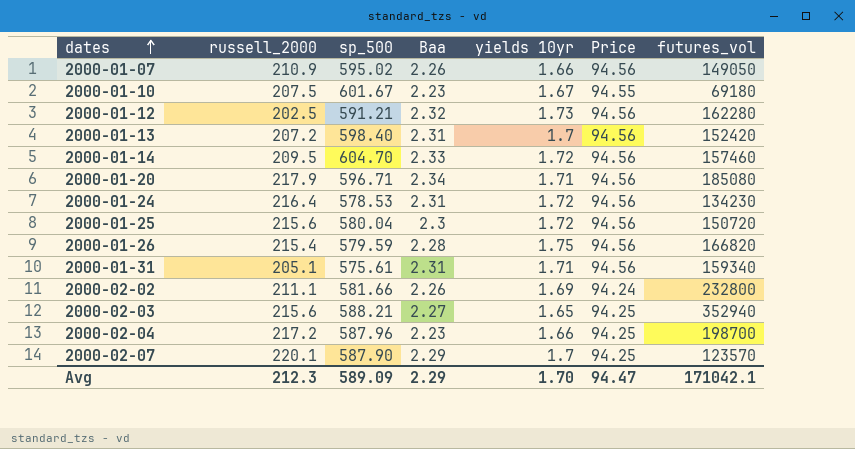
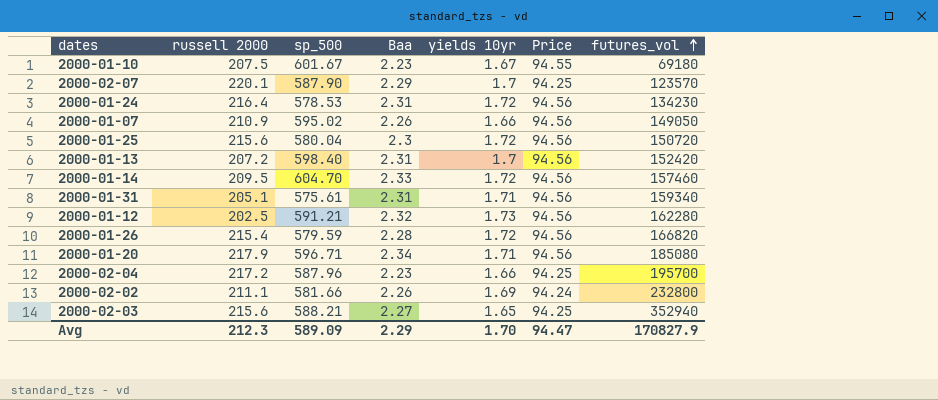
row order: dates ascending -> futures_vol ascending
column name: russell_2000 -> russell 2000
2000-01-26 | yields 10yr: 1.75 -> 1.72
2000-02-04 | futures_vol: 198700 -> 195700
Avg | futures_vol: 171042.1 -> 170827.9

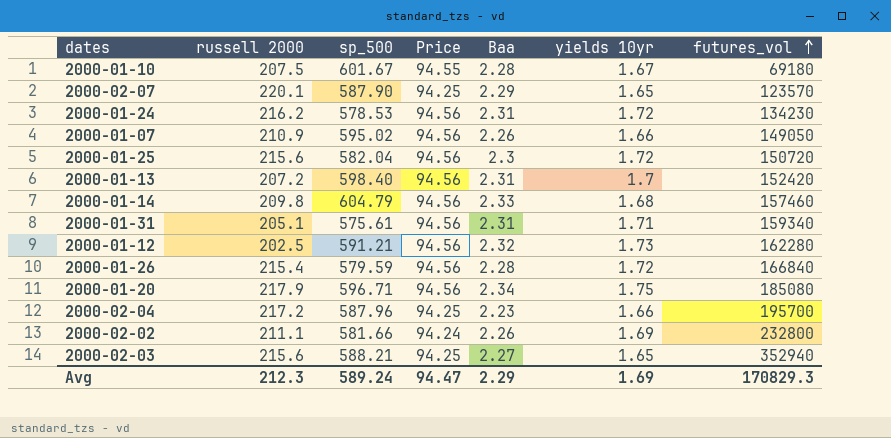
column Price | position: 6 -> 4
2000-01-10 | Baa: 2.23 -> 2.28
2000-02-07 | yields 10yr: 1.7 -> 1.65
2000-01-24 | russell 2000: 216.4 -> 216.2
2000-01-25 | sp_500: 580.04 -> 582.04
2000-01-14 | russell 2000: 209.5 -> 209.8
2000-01-14 | sp_500: 604.70 -> 604.79
2000-01-14 | yields 10yr: 1.72 -> 1.68
2000-01-26 | futures_vol: 166820 -> 166840
2000-01-20 | yields 10yr: 1.71 -> 1.75
Avg | sp_500: 589.09 -> 589.24
Avg | yields 10yr: 1.70 -> 1.69
Avg | futures_vol: 170827.9 -> 170829.3

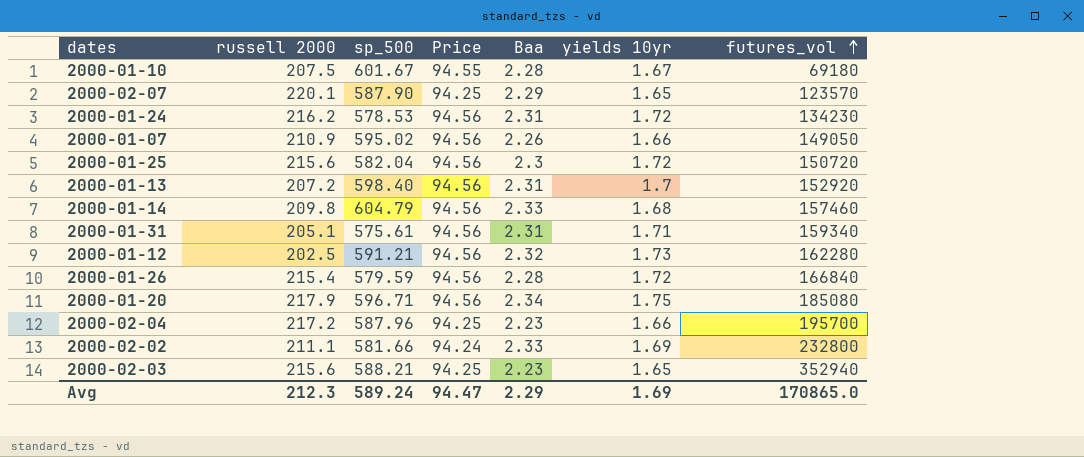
2000-01-13 | futures_vol: 152420 -> 152920
2000-02-02 | Baa: 2.26 -> 2.33
2000-02-03 | Baa: 2.27 -> 2.23
Avg | futures_vol: 170829.3 -> 170865.0

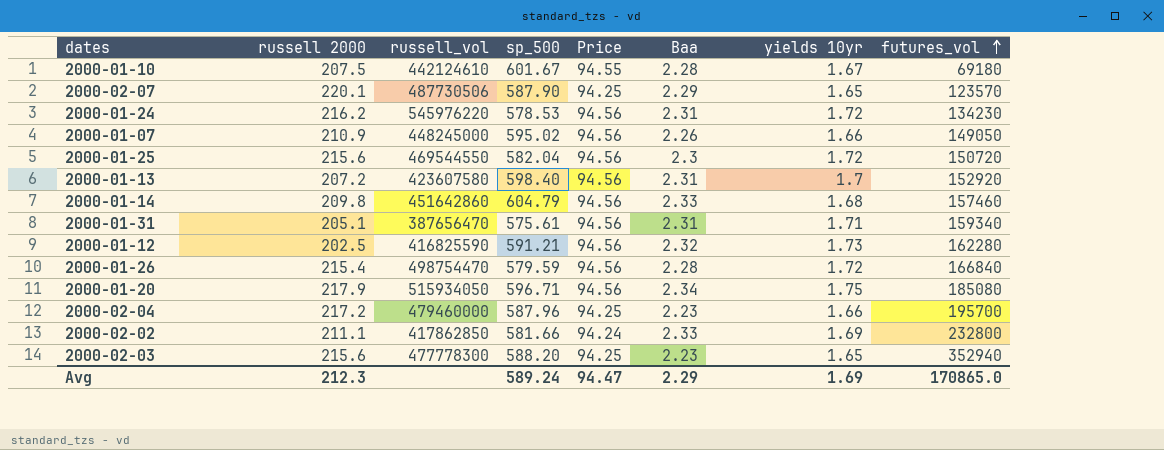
column russell_vol | position: none -> 3
2000-02-03 | sp_500: 588.21 -> 588.20

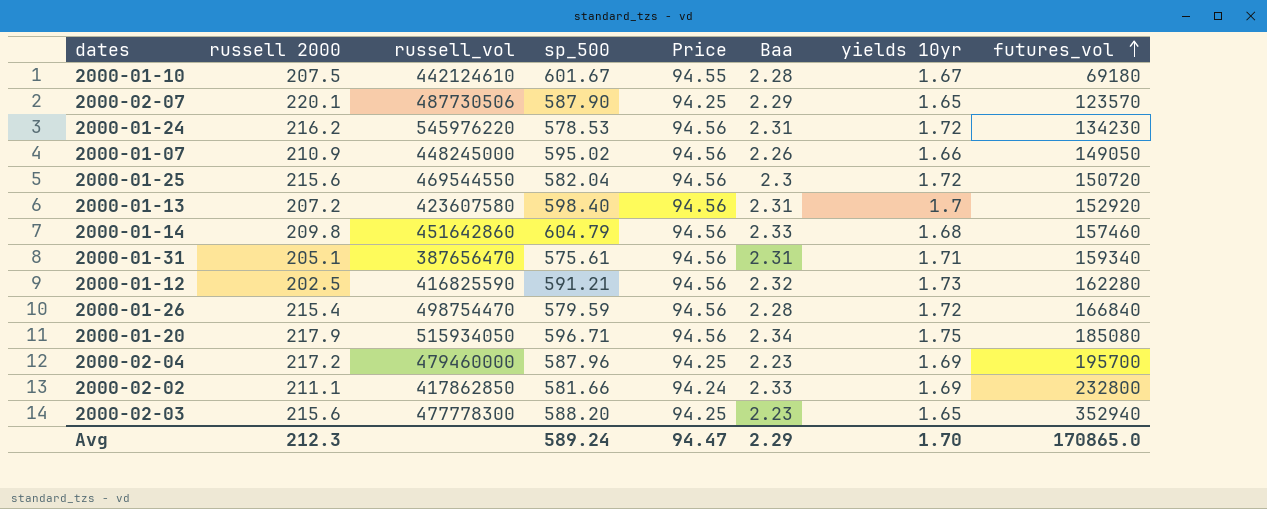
2000-02-04 | yields 10yr: 1.66 -> 1.69
Avg | yields 10yr: 1.69 -> 1.70

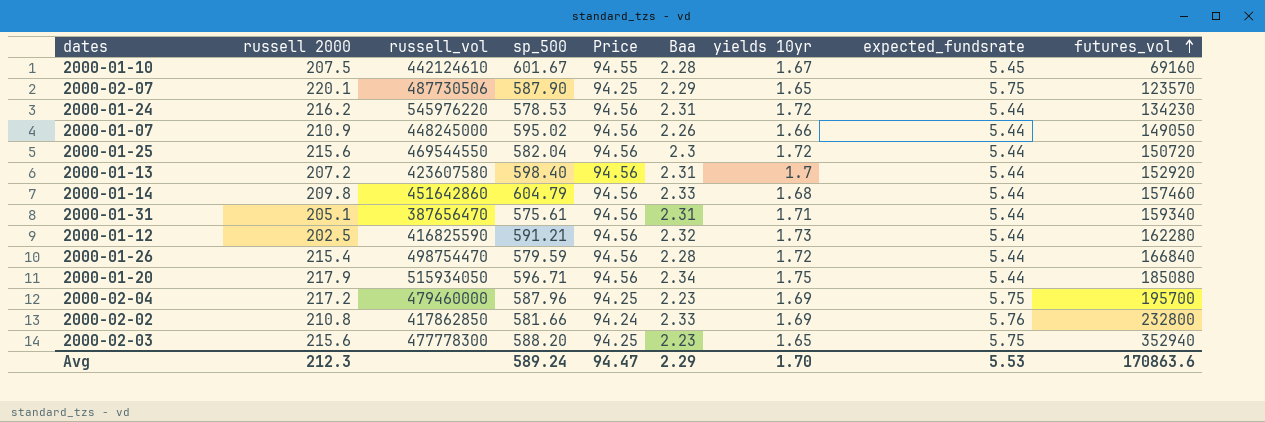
column expected_fundsrate | position: none -> 8
2000-01-10 | futures_vol: 69180 -> 69160
2000-02-02 | russell 2000: 211.1 -> 210.8
Avg | futures_vol: 170865.0 -> 170863.6

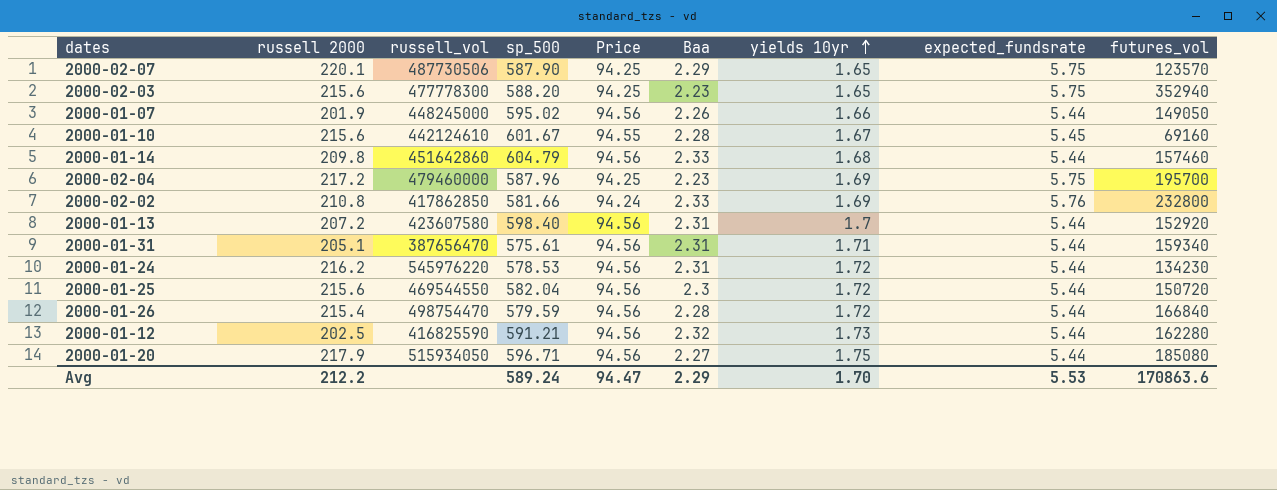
row order: futures_vol ascending -> yields 10yr ascending
2000-01-07 | russell 2000: 210.9 -> 201.9
2000-01-10 | russell 2000: 207.5 -> 215.6
2000-01-20 | Baa: 2.34 -> 2.27
Avg | russell 2000: 212.3 -> 212.2

